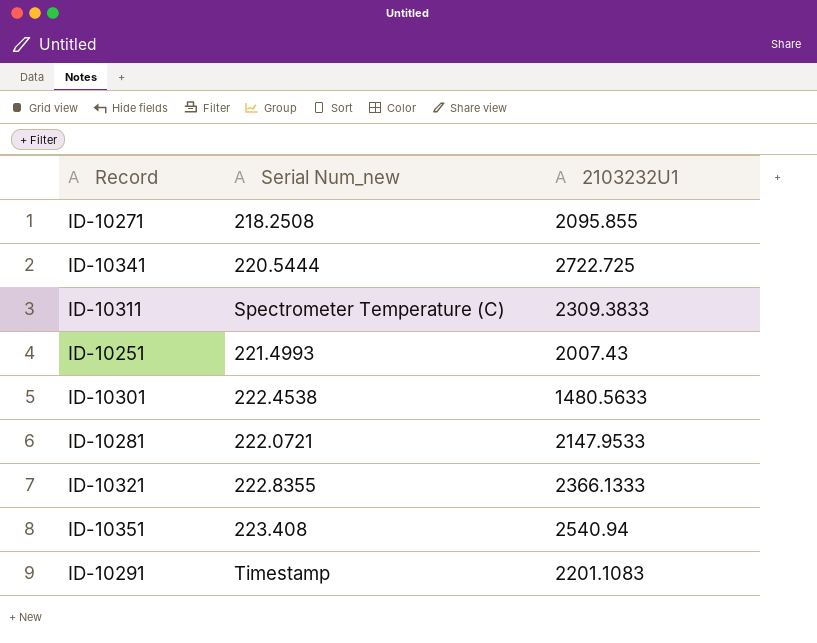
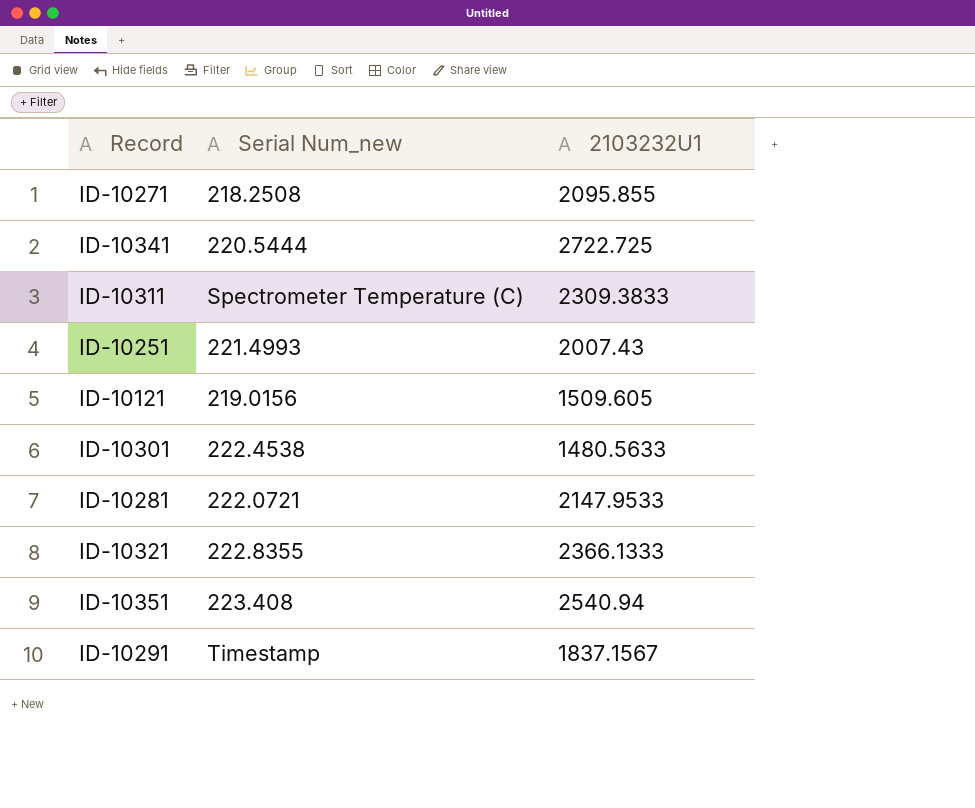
row ID-10121: none -> 219.0156 | 1509.605
ID-10291 | 2103232U1: 2201.1083 -> 1837.1567

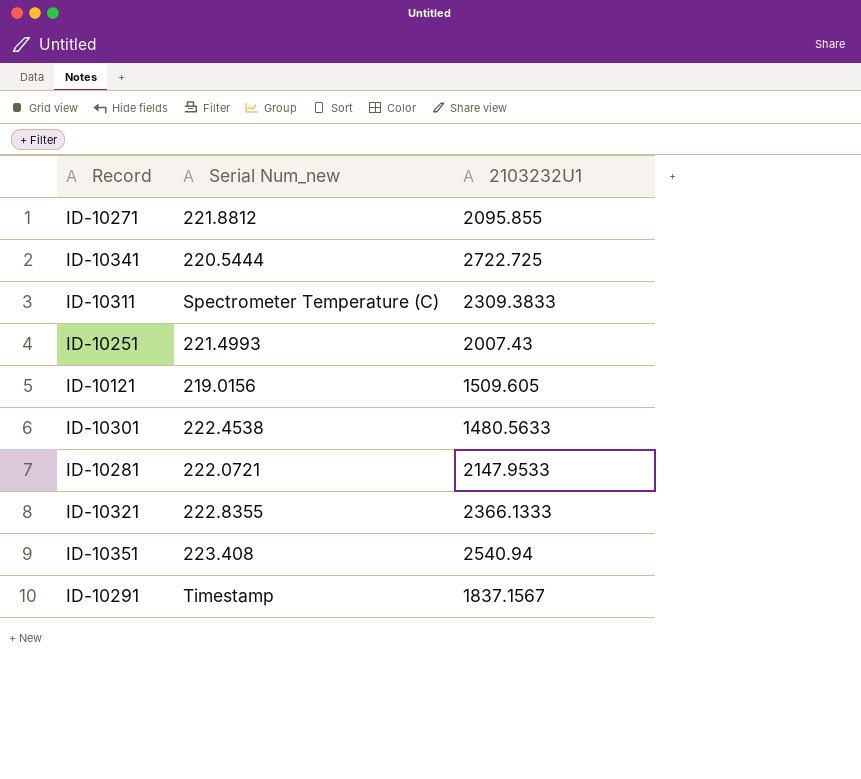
ID-10271 | Serial Num_new: 218.2508 -> 221.8812

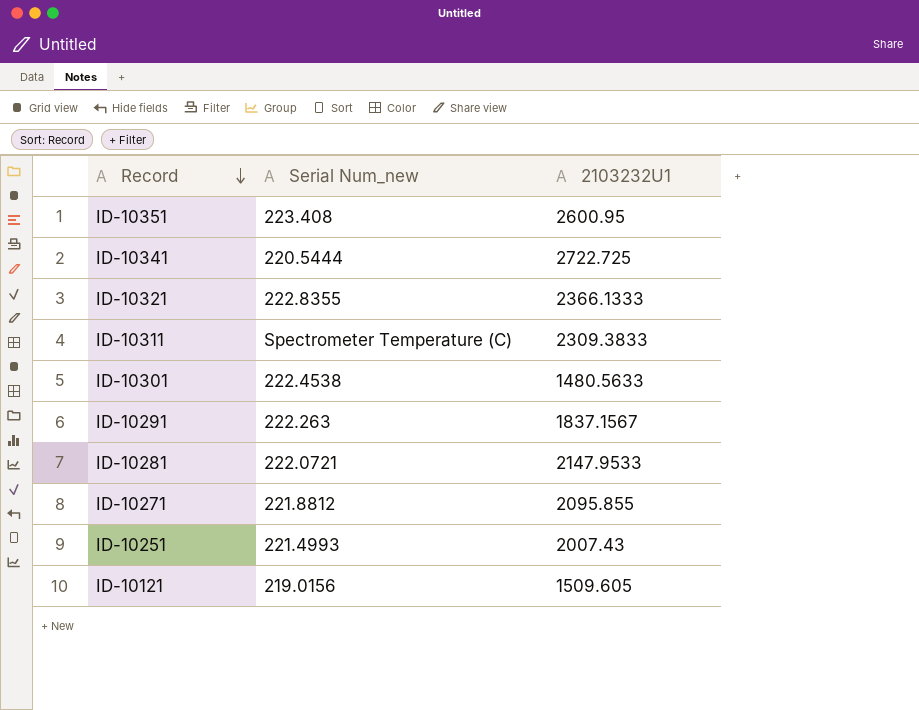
row order: none -> Record descending
ID-10351 | 2103232U1: 2540.94 -> 2600.95
ID-10291 | Serial Num_new: Timestamp -> 222.263

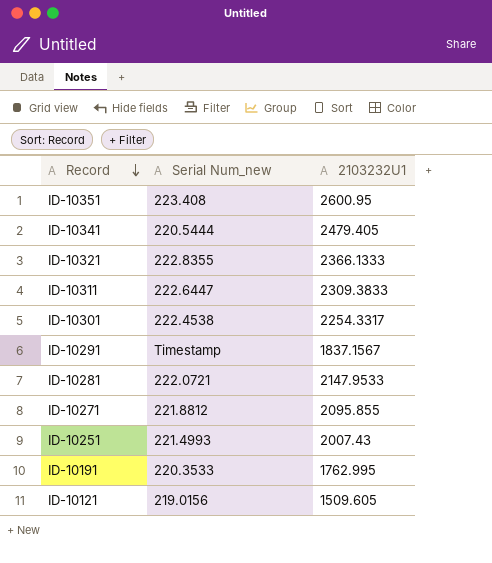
ID-10341 | 2103232U1: 2722.725 -> 2479.405
ID-10311 | Serial Num_new: Spectrometer Temperature (C) -> 222.6447
ID-10301 | 2103232U1: 1480.5633 -> 2254.3317
ID-10291 | Serial Num_new: 222.263 -> Timestamp
row ID-10191: none -> 220.3533 | 1762.995

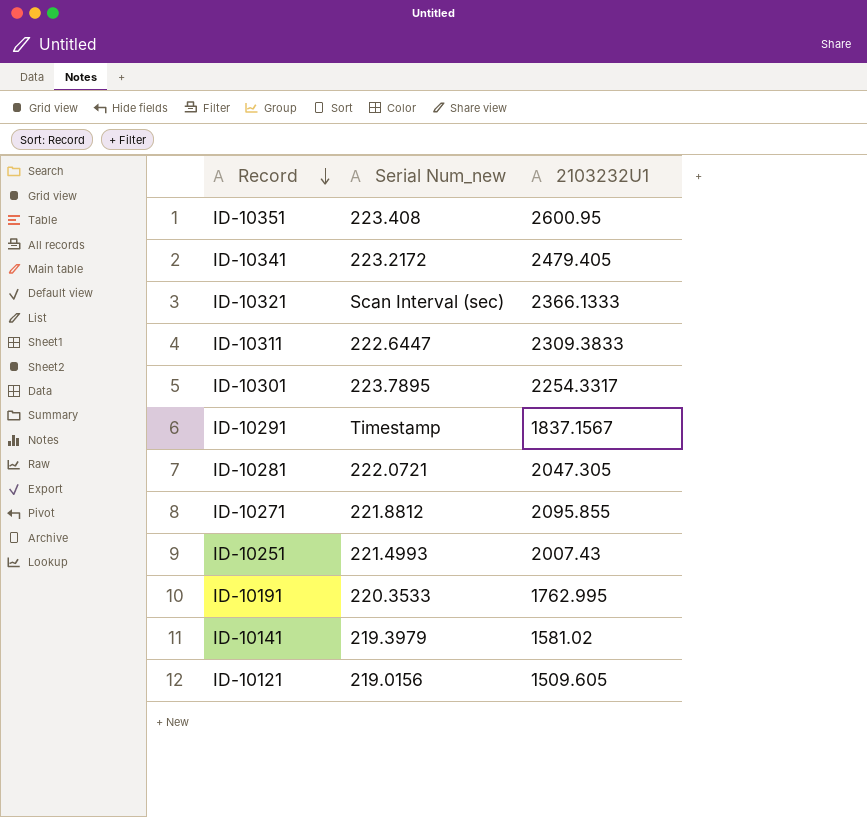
ID-10341 | Serial Num_new: 220.5444 -> 223.2172
ID-10321 | Serial Num_new: 222.8355 -> Scan Interval (sec)
ID-10301 | Serial Num_new: 222.4538 -> 223.7895
ID-10281 | 2103232U1: 2147.9533 -> 2047.305
row ID-10141: none -> 219.3979 | 1581.02

